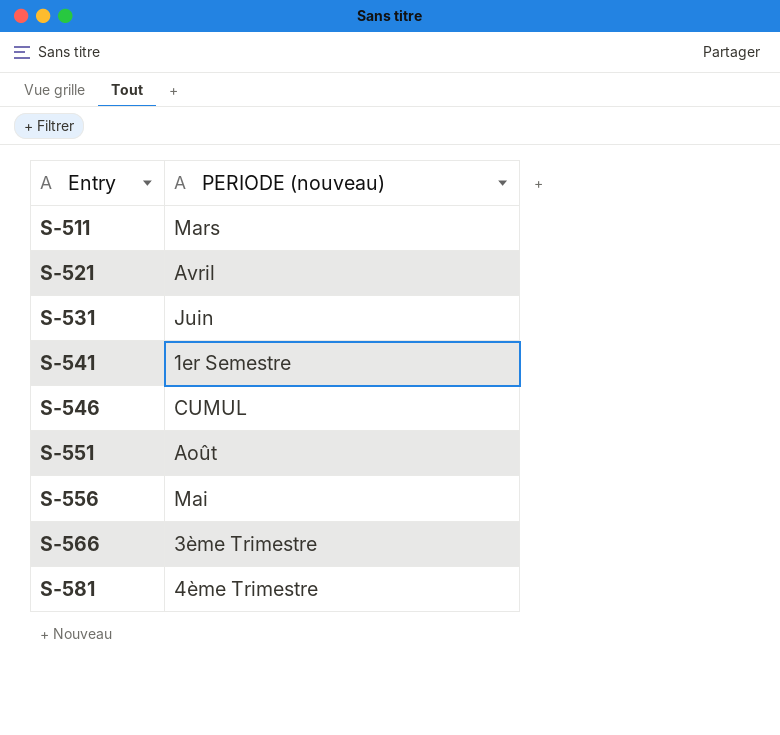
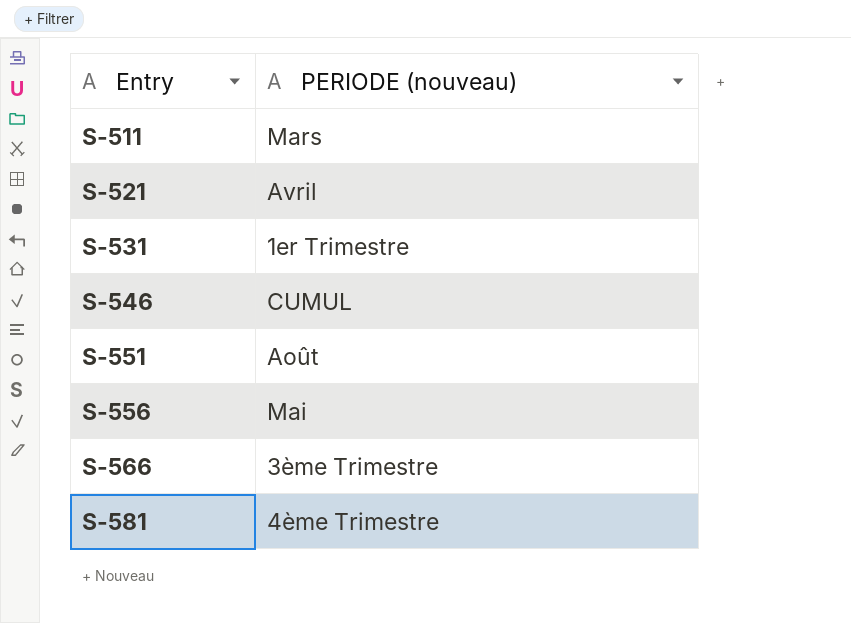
row S-541: 1er Semestre -> none
S-531 | PERIODE (nouveau): Juin -> 1er Trimestre

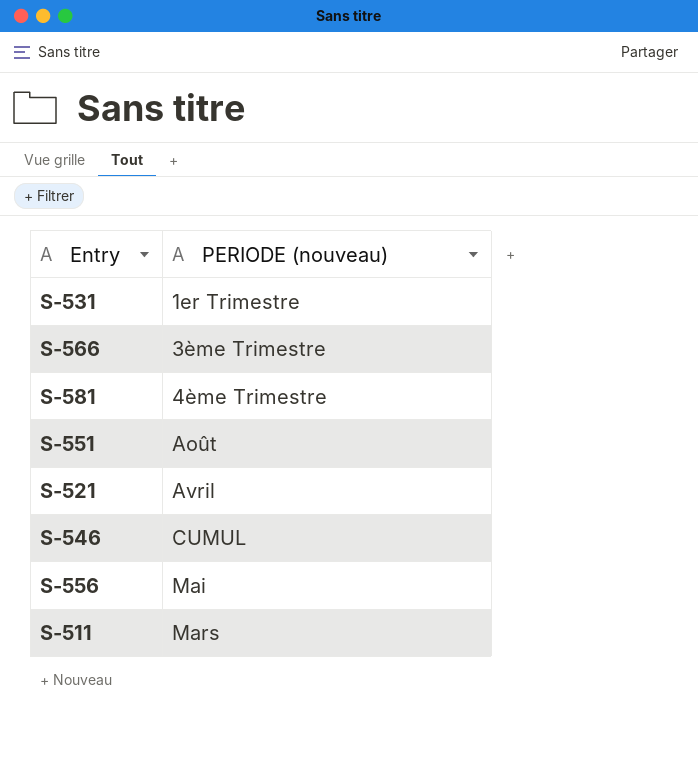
row order: Entry ascending -> PERIODE (nouveau) ascending

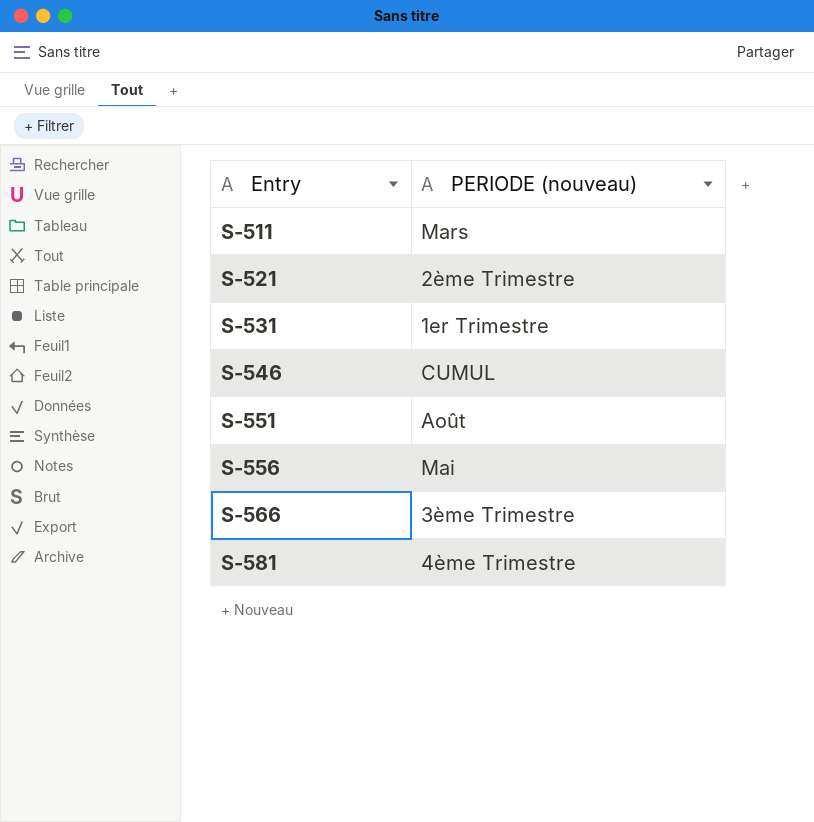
row order: PERIODE (nouveau) ascending -> Entry ascending
S-521 | PERIODE (nouveau): Avril -> 2ème Trimestre

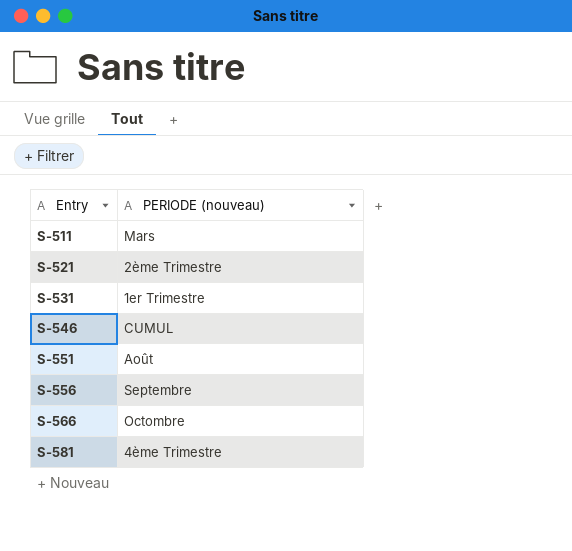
S-556 | PERIODE (nouveau): Mai -> Septembre
S-566 | PERIODE (nouveau): 3ème Trimestre -> Octombre

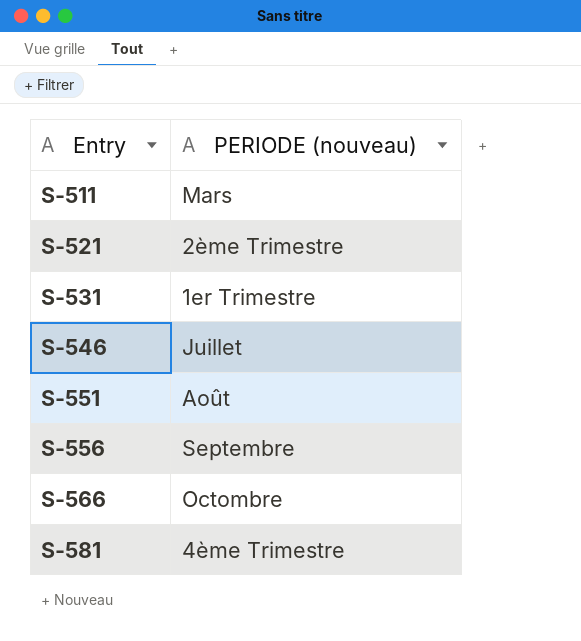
S-546 | PERIODE (nouveau): CUMUL -> Juillet

